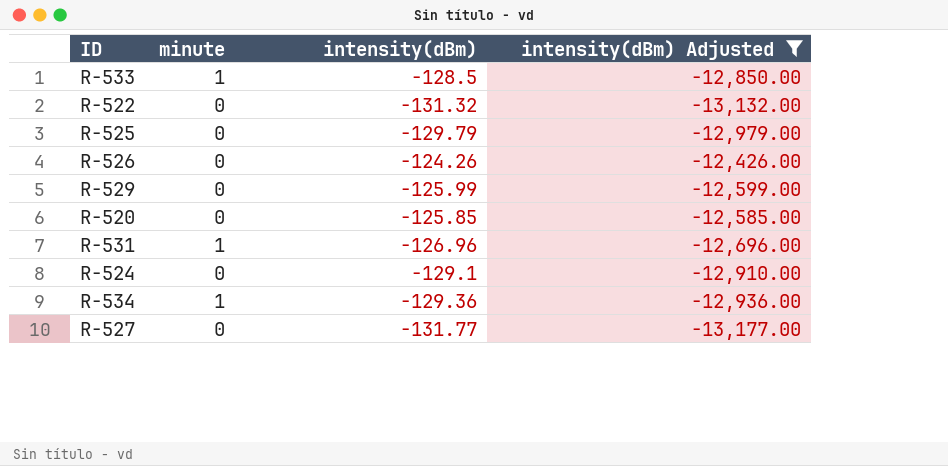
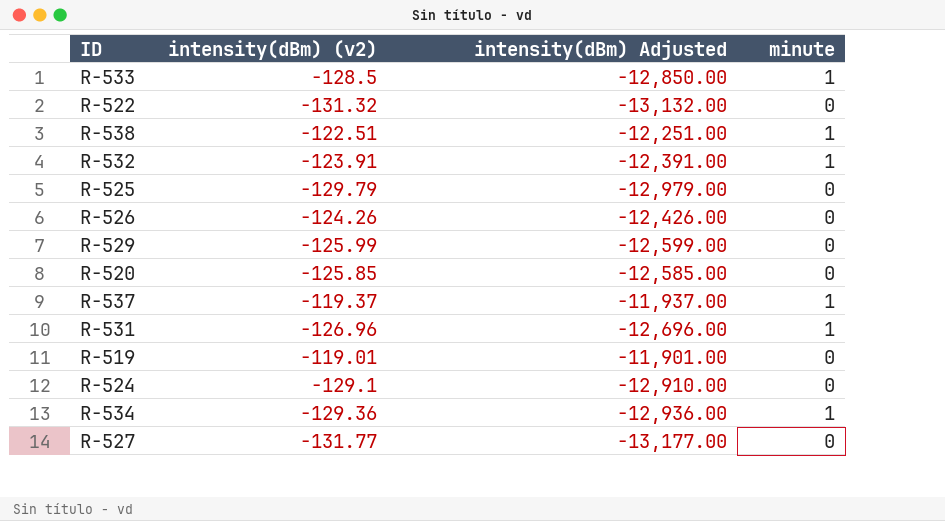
filter: intensity(dBm) Adjusted <= -12,426.00 -> none
column name: intensity(dBm) -> intensity(dBm) (v2)
column minute | position: 2 -> 4

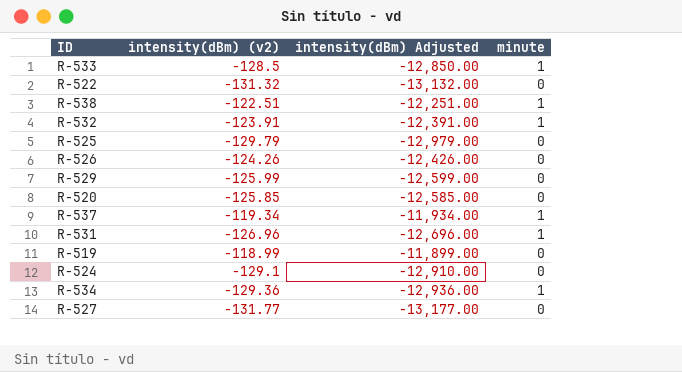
R-537 | intensity(dBm) (v2): -119.37 -> -119.34
R-537 | intensity(dBm) Adjusted: -11,937.00 -> -11,934.00
R-519 | intensity(dBm) (v2): -119.01 -> -118.99
R-519 | intensity(dBm) Adjusted: -11,901.00 -> -11,899.00

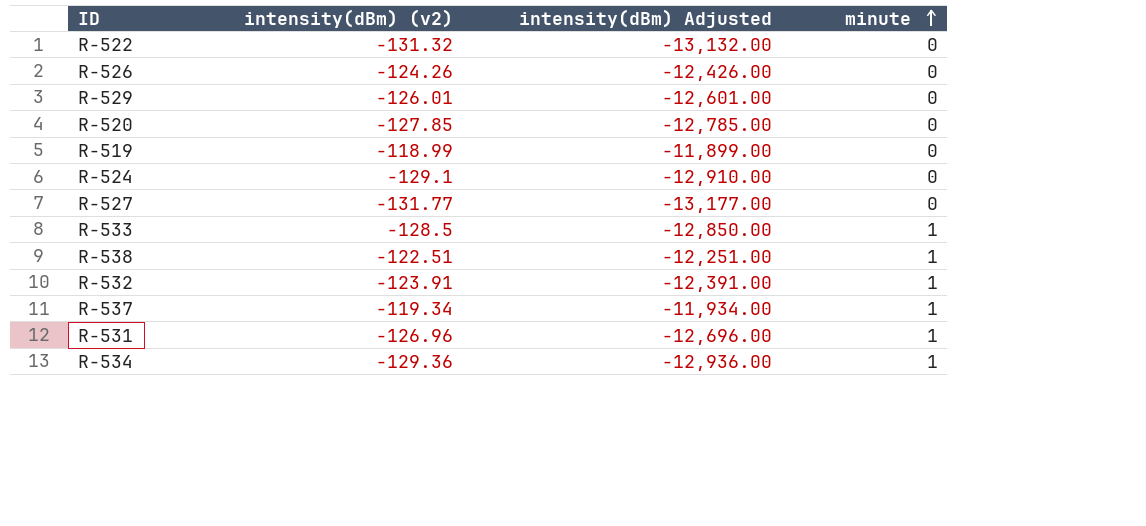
row order: none -> minute ascending
row R-525: -129.79 | -12,979.00 | 0 -> none
R-529 | intensity(dBm) (v2): -125.99 -> -126.01
R-529 | intensity(dBm) Adjusted: -12,599.00 -> -12,601.00
R-520 | intensity(dBm) (v2): -125.85 -> -127.85
R-520 | intensity(dBm) Adjusted: -12,585.00 -> -12,785.00

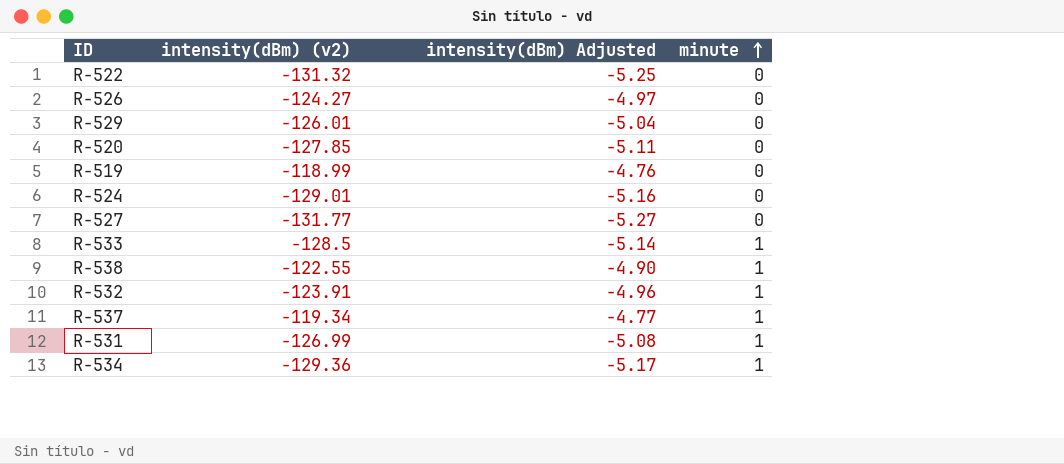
column intensity(dBm) Adjusted | formula: [intensity(dBm) (v2)] * 100 -> [intensity(dBm) (v2)] * 0.04
R-526 | intensity(dBm) (v2): -124.26 -> -124.27
R-524 | intensity(dBm) (v2): -129.1 -> -129.01
R-538 | intensity(dBm) (v2): -122.51 -> -122.55
R-531 | intensity(dBm) (v2): -126.96 -> -126.99

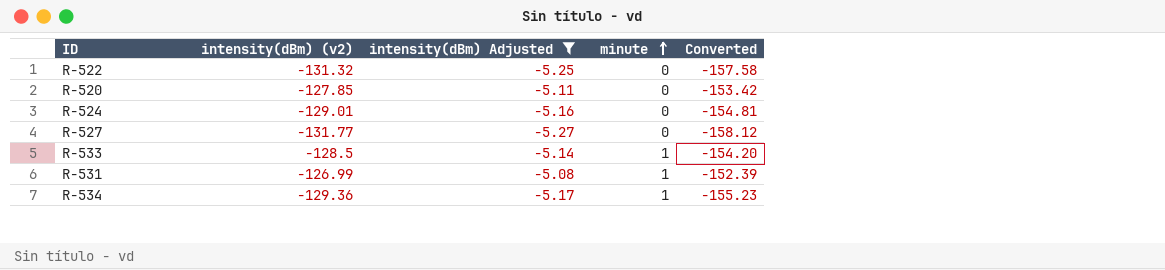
filter: none -> intensity(dBm) Adjusted <= -5.08
column Converted | formula: none -> [intensity(dBm) (v2)] * 1.2

